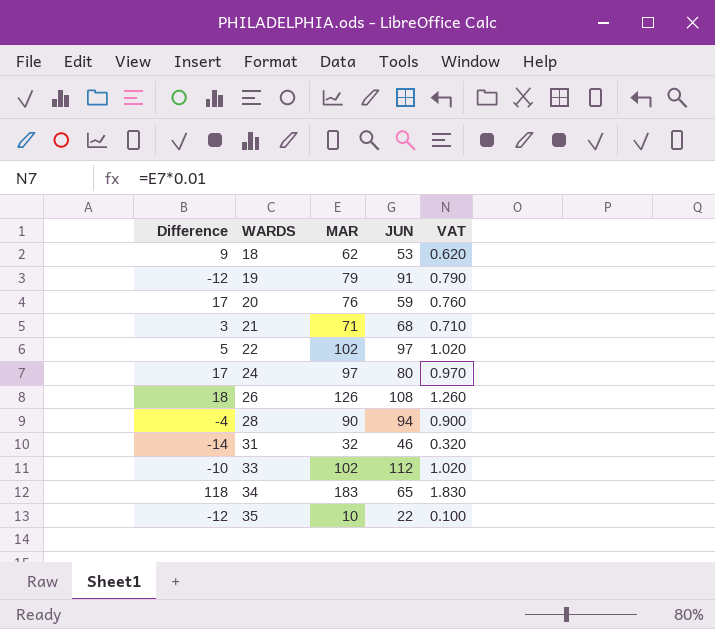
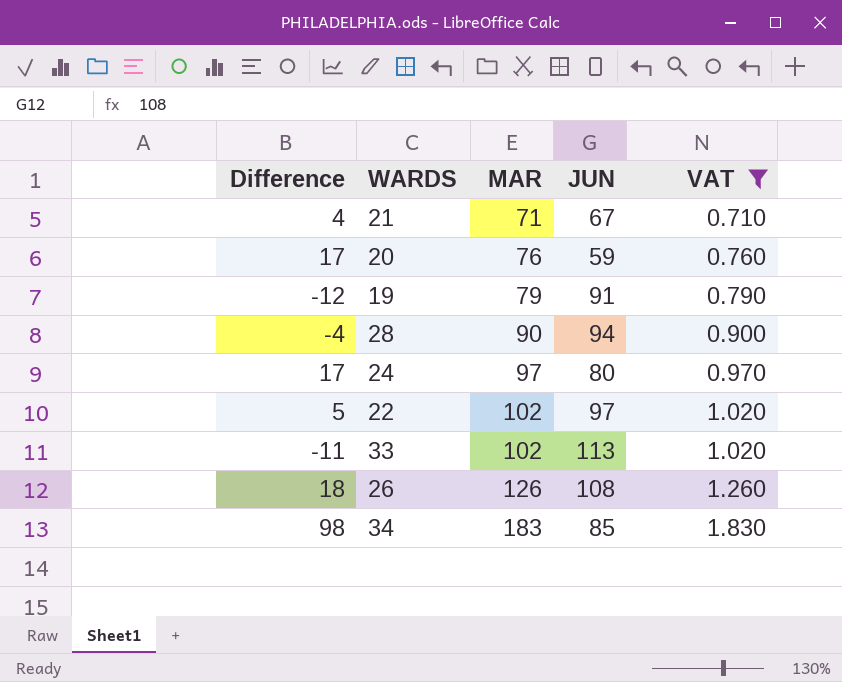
filter: none -> VAT >= 0.710
row order: WARDS ascending -> MAR ascending
21 | Difference: 3 -> 4
21 | JUN: 68 -> 67
33 | Difference: -10 -> -11
33 | JUN: 112 -> 113
34 | Difference: 118 -> 98
34 | JUN: 65 -> 85

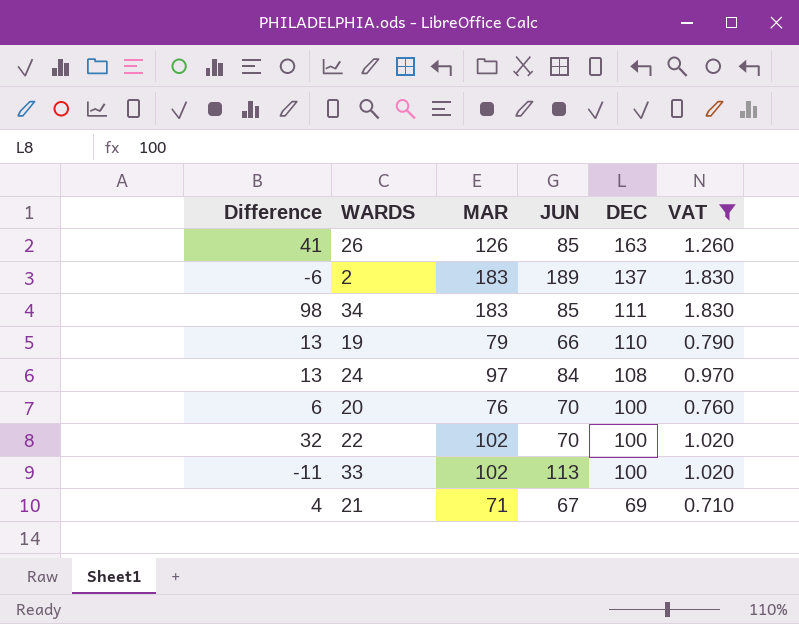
row order: MAR ascending -> DEC descending
column DEC | position: none -> 5
row 28: -4 | 90 | 94 | 0.900 -> none
26 | Difference: 18 -> 41
26 | JUN: 108 -> 85
row 2: none -> -6 | 183 | 189 | 137 | 1.830
19 | Difference: -12 -> 13
19 | JUN: 91 -> 66
24 | Difference: 17 -> 13
24 | JUN: 80 -> 84
20 | Difference: 17 -> 6
20 | JUN: 59 -> 70
22 | Difference: 5 -> 32
22 | JUN: 97 -> 70

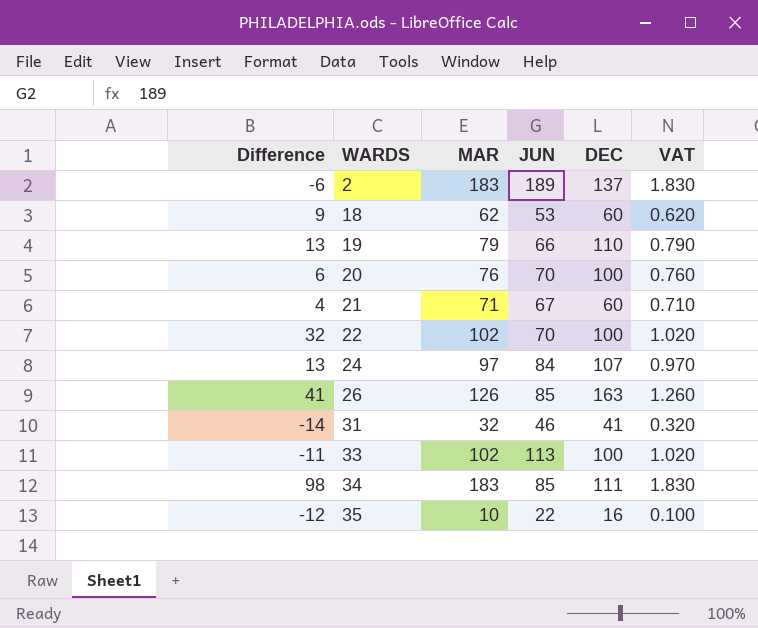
filter: VAT >= 0.710 -> none
row order: DEC descending -> WARDS ascending
21 | DEC: 69 -> 60
24 | DEC: 108 -> 107

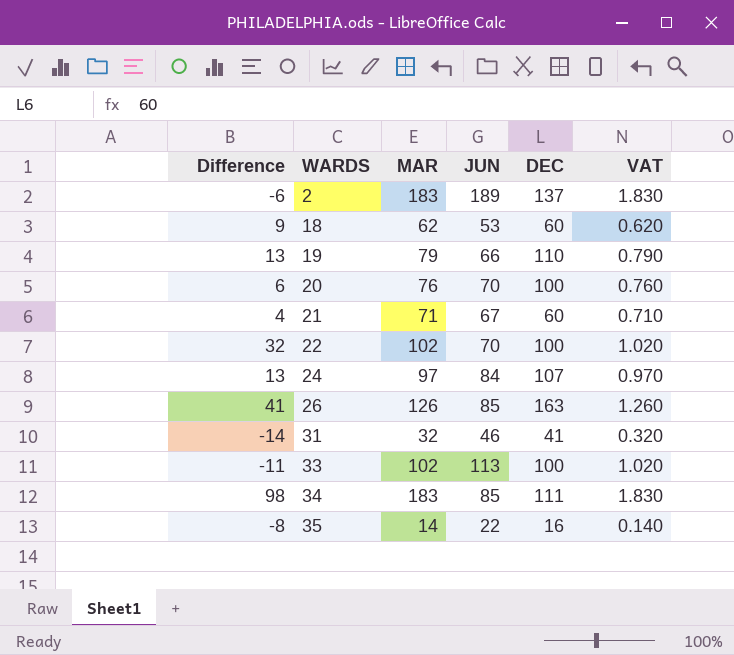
35 | Difference: -12 -> -8
35 | MAR: 10 -> 14
35 | VAT: 0.100 -> 0.140

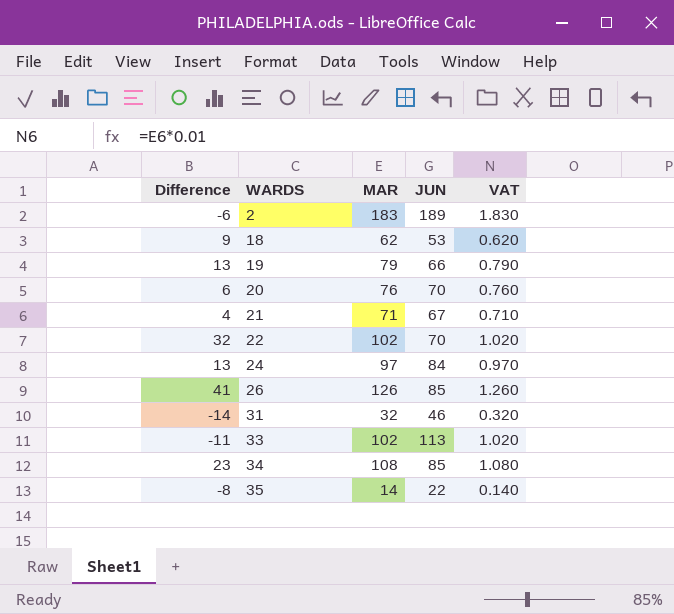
column DEC | position: 5 -> none
34 | Difference: 98 -> 23
34 | MAR: 183 -> 108
34 | VAT: 1.830 -> 1.080

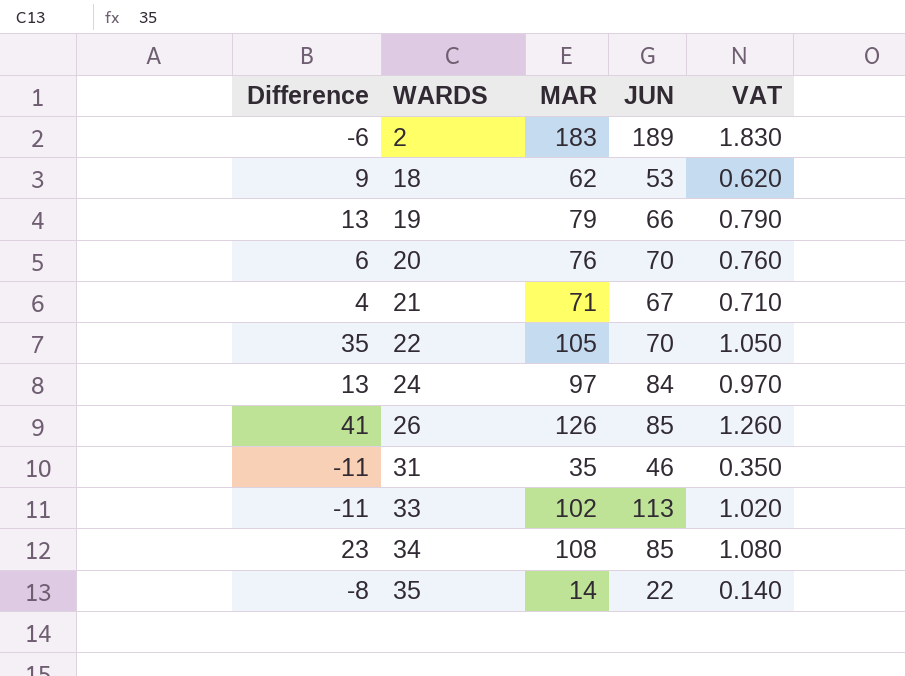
22 | Difference: 32 -> 35
22 | MAR: 102 -> 105
22 | VAT: 1.020 -> 1.050
31 | Difference: -14 -> -11
31 | MAR: 32 -> 35
31 | VAT: 0.320 -> 0.350

